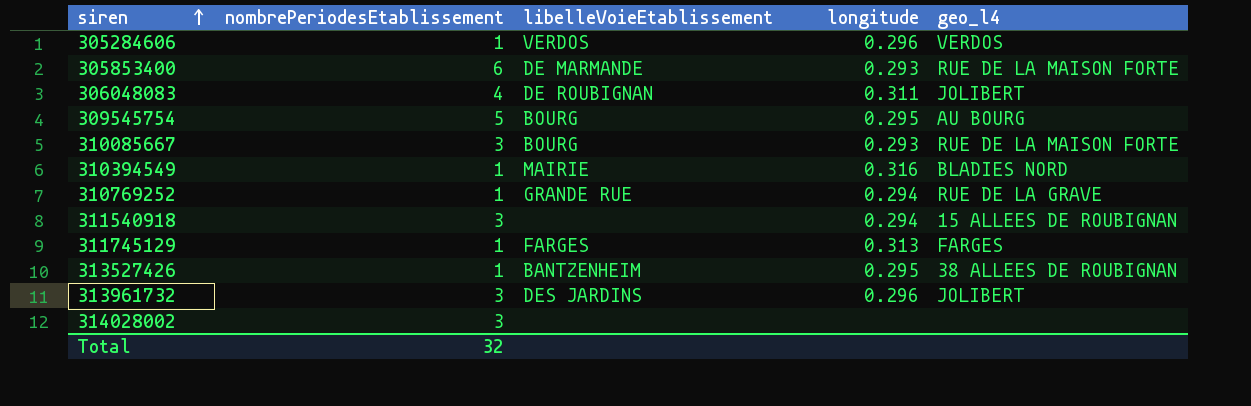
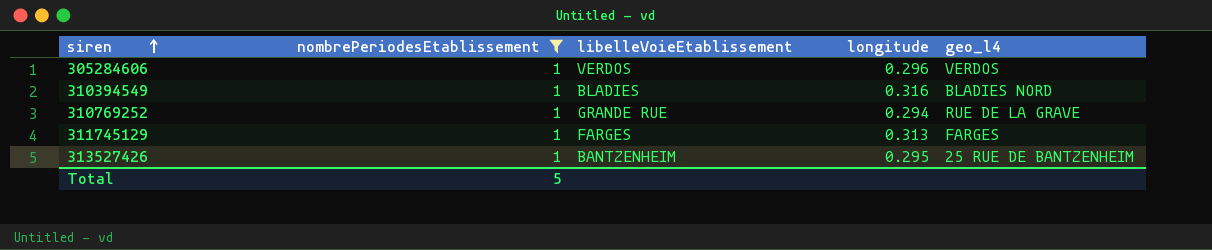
filter: none -> nombrePeriodesEtablissement = 1
310394549 | libelleVoieEtablissement: MAIRIE -> BLADIES
313527426 | geo_l4: 38 ALLEES DE ROUBIGNAN -> 25 RUE DE BANTZENHEIM
Total | nombrePeriodesEtablissement: 32 -> 5

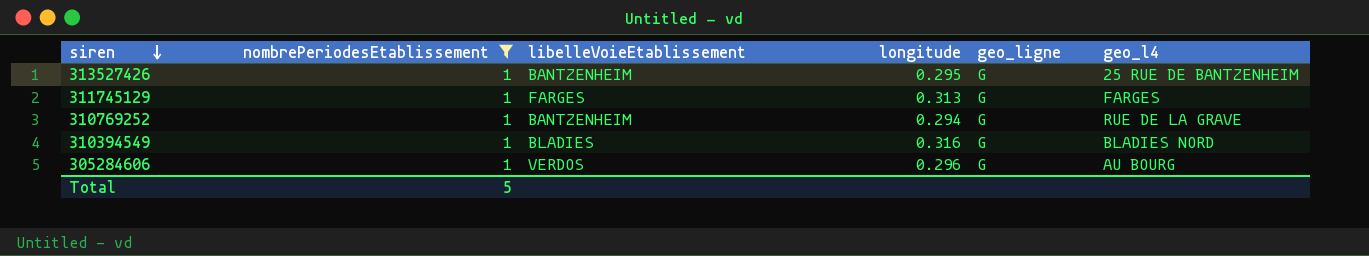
row order: siren ascending -> siren descending
column geo_ligne | position: none -> 5
310769252 | libelleVoieEtablissement: GRANDE RUE -> BANTZENHEIM
305284606 | geo_l4: VERDOS -> AU BOURG

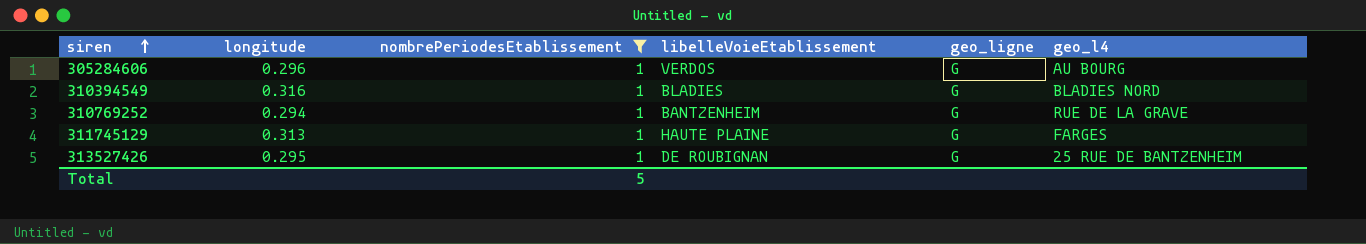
row order: siren descending -> siren ascending
column longitude | position: 4 -> 2
311745129 | libelleVoieEtablissement: FARGES -> HAUTE PLAINE
313527426 | libelleVoieEtablissement: BANTZENHEIM -> DE ROUBIGNAN

